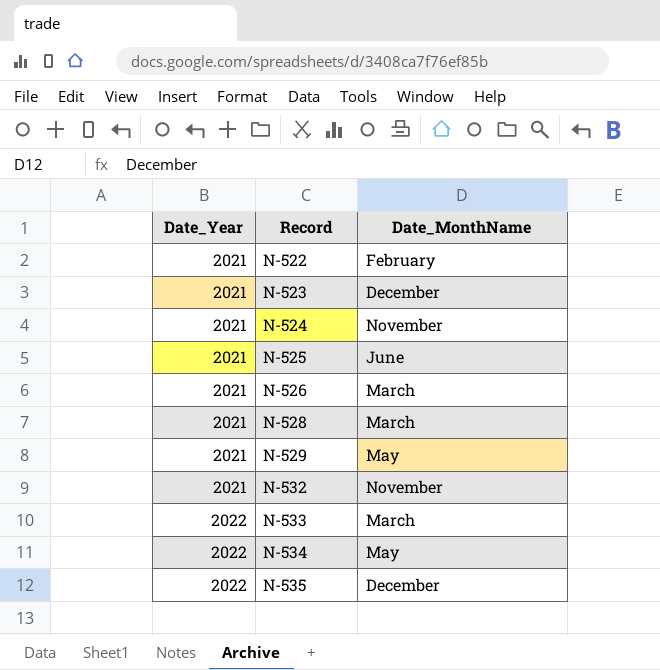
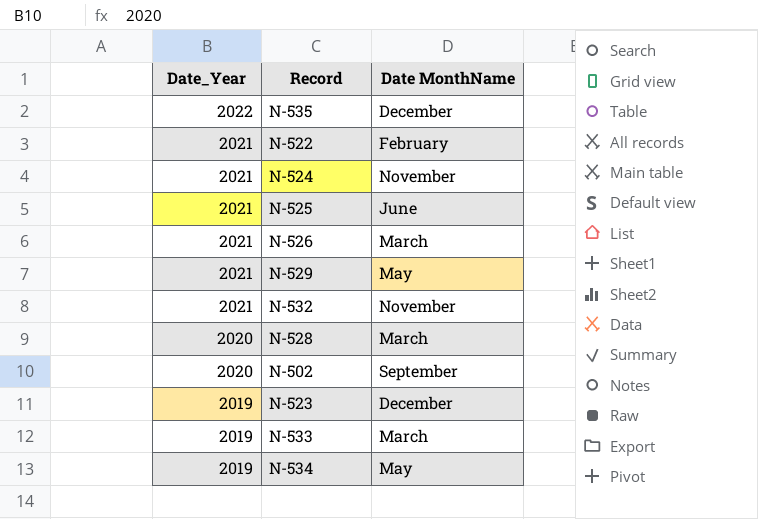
row order: Date_Year ascending -> Date_Year descending
column name: Date_MonthName -> Date MonthName
N-528 | Date_Year: 2021 -> 2020
row N-502: none -> 2020 | September
N-523 | Date_Year: 2021 -> 2019
N-533 | Date_Year: 2022 -> 2019
N-534 | Date_Year: 2022 -> 2019

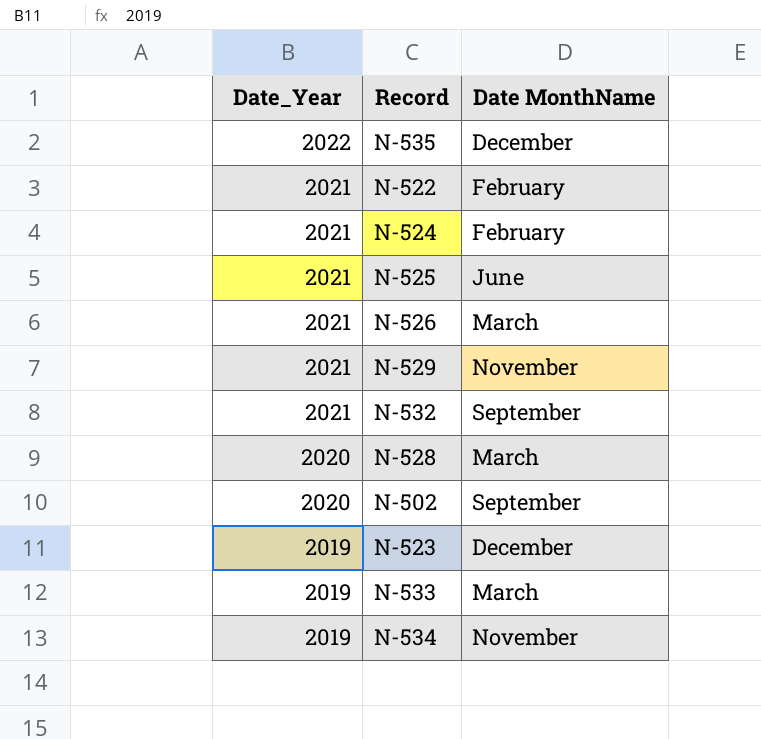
N-524 | Date MonthName: November -> February
N-529 | Date MonthName: May -> November
N-532 | Date MonthName: November -> September
N-534 | Date MonthName: May -> November

